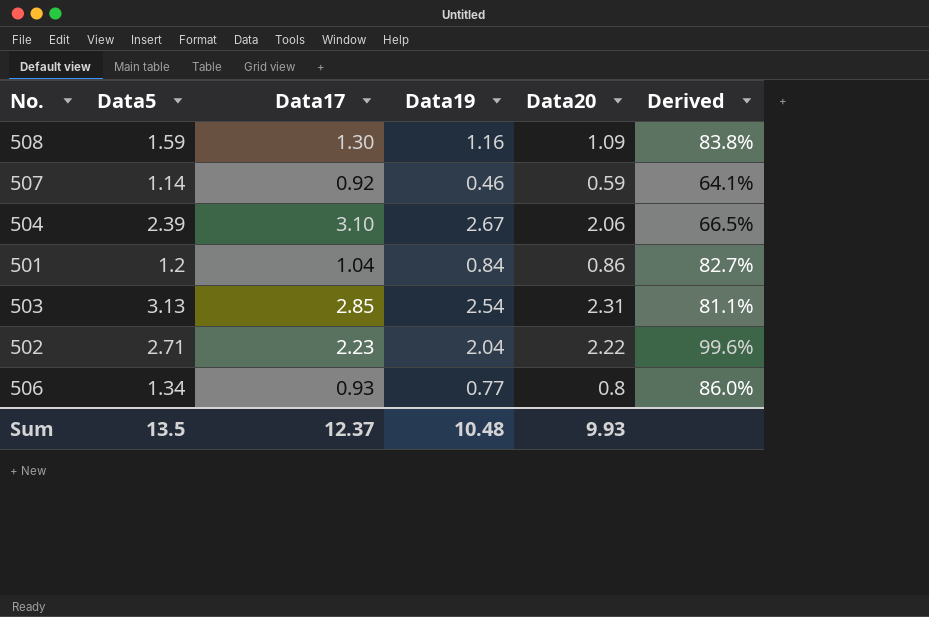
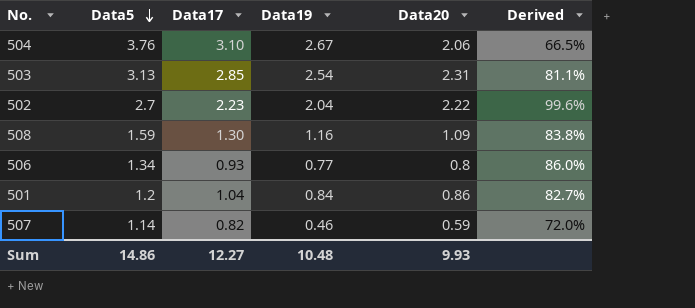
row order: none -> Data5 descending
504 | Data5: 2.39 -> 3.76
502 | Data5: 2.71 -> 2.7
507 | Data17: 0.92 -> 0.82
507 | Derived: 64.1% -> 72.0%
Sum | Data5: 13.5 -> 14.86
Sum | Data17: 12.37 -> 12.27

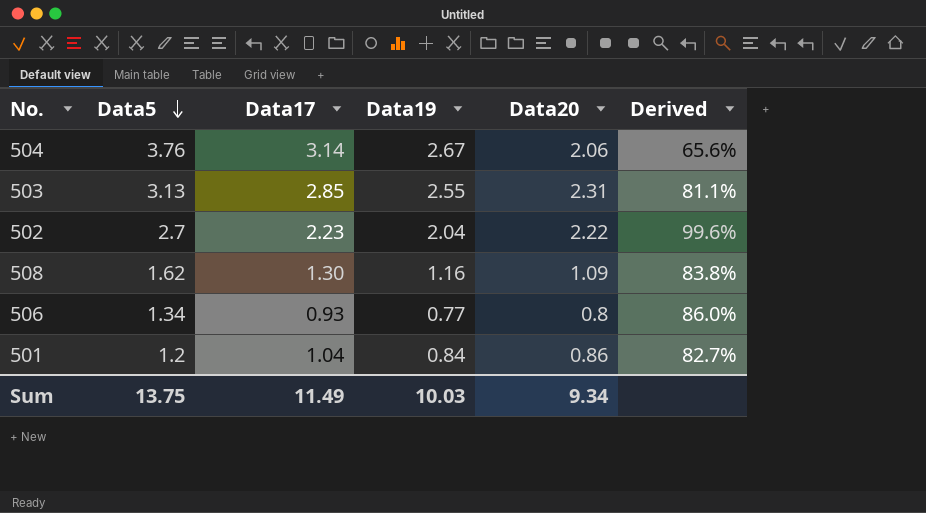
row 507: 1.14 | 0.82 | 0.46 | 0.59 | 72.0% -> none
504 | Data17: 3.10 -> 3.14
504 | Derived: 66.5% -> 65.6%
503 | Data19: 2.54 -> 2.55
508 | Data5: 1.59 -> 1.62
Sum | Data5: 14.86 -> 13.75
Sum | Data17: 12.27 -> 11.49
Sum | Data19: 10.48 -> 10.03
Sum | Data20: 9.93 -> 9.34

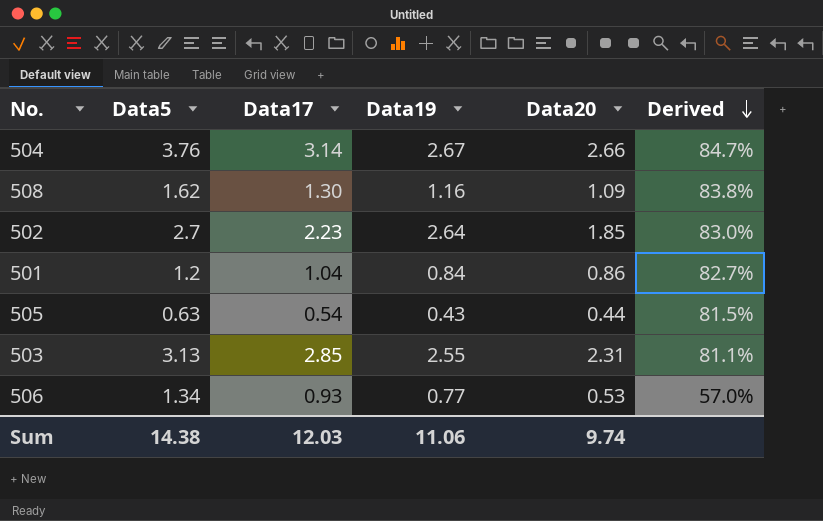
row order: Data5 descending -> Derived descending
504 | Data20: 2.06 -> 2.66
504 | Derived: 65.6% -> 84.7%
502 | Data19: 2.04 -> 2.64
502 | Data20: 2.22 -> 1.85
502 | Derived: 99.6% -> 83.0%
row 505: none -> 0.63 | 0.54 | 0.43 | 0.44 | 81.5%
506 | Data20: 0.8 -> 0.53
506 | Derived: 86.0% -> 57.0%
Sum | Data5: 13.75 -> 14.38
Sum | Data17: 11.49 -> 12.03
Sum | Data19: 10.03 -> 11.06
Sum | Data20: 9.34 -> 9.74

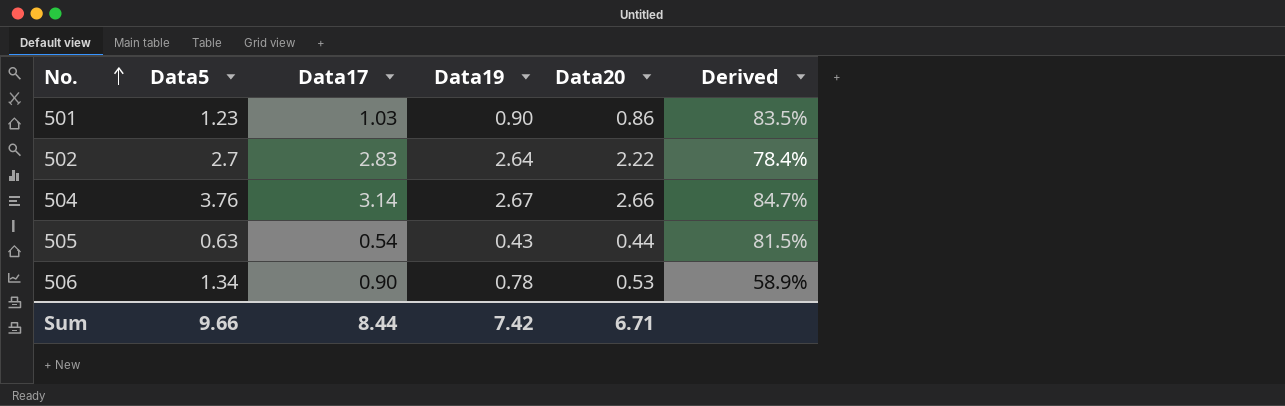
row order: Derived descending -> No. ascending
row 508: 1.62 | 1.30 | 1.16 | 1.09 | 83.8% -> none
row 503: 3.13 | 2.85 | 2.55 | 2.31 | 81.1% -> none
501 | Data5: 1.2 -> 1.23
501 | Data17: 1.04 -> 1.03
501 | Data19: 0.84 -> 0.90
501 | Derived: 82.7% -> 83.5%
502 | Data17: 2.23 -> 2.83
502 | Data20: 1.85 -> 2.22
502 | Derived: 83.0% -> 78.4%
506 | Data17: 0.93 -> 0.90
506 | Data19: 0.77 -> 0.78
506 | Derived: 57.0% -> 58.9%
Sum | Data5: 14.38 -> 9.66
Sum | Data17: 12.03 -> 8.44
Sum | Data19: 11.06 -> 7.42
Sum | Data20: 9.74 -> 6.71

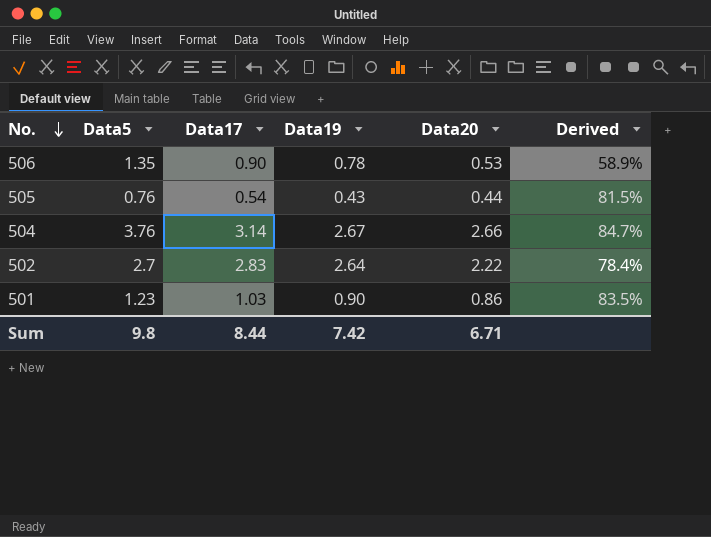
row order: No. ascending -> No. descending
506 | Data5: 1.34 -> 1.35
505 | Data5: 0.63 -> 0.76
Sum | Data5: 9.66 -> 9.8

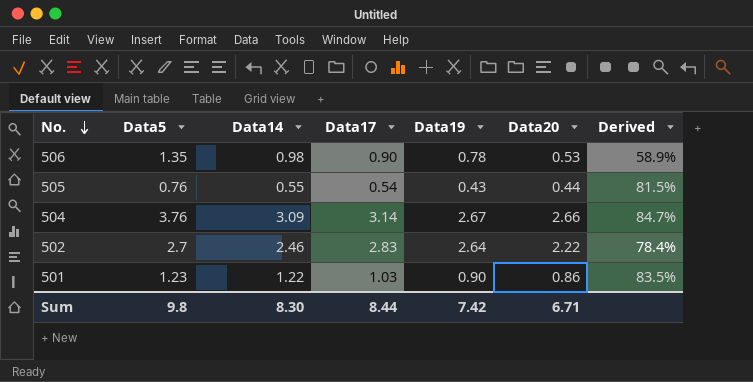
column Data14 | position: none -> 3

